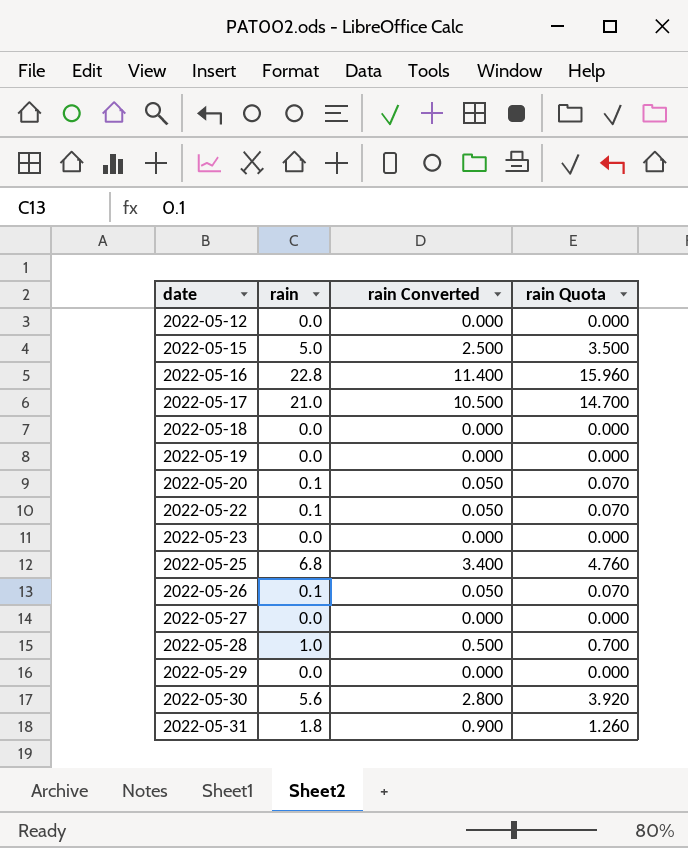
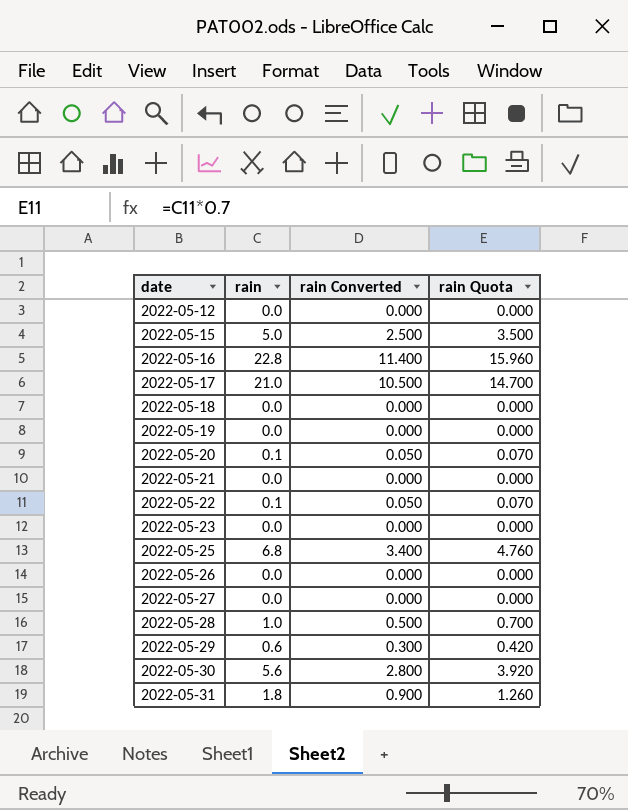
row 2022-05-21: none -> 0.0 | 0.000 | 0.000
2022-05-26 | rain: 0.1 -> 0.0
2022-05-26 | rain Converted: 0.050 -> 0.000
2022-05-26 | rain Quota: 0.070 -> 0.000
2022-05-29 | rain: 0.0 -> 0.6
2022-05-29 | rain Converted: 0.000 -> 0.300
2022-05-29 | rain Quota: 0.000 -> 0.420

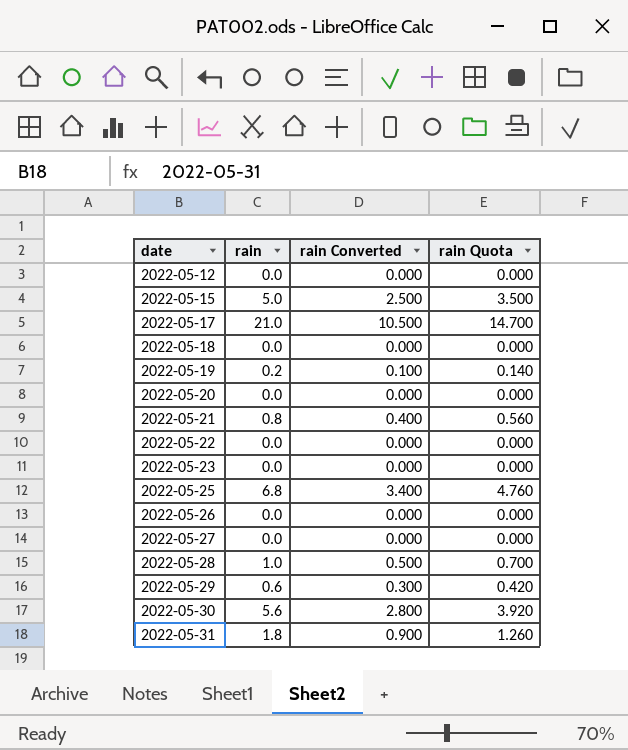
row 2022-05-16: 22.8 | 11.400 | 15.960 -> none
2022-05-19 | rain: 0.0 -> 0.2
2022-05-19 | rain Converted: 0.000 -> 0.100
2022-05-19 | rain Quota: 0.000 -> 0.140
2022-05-20 | rain: 0.1 -> 0.0
2022-05-20 | rain Converted: 0.050 -> 0.000
2022-05-20 | rain Quota: 0.070 -> 0.000
2022-05-21 | rain: 0.0 -> 0.8
2022-05-21 | rain Converted: 0.000 -> 0.400
2022-05-21 | rain Quota: 0.000 -> 0.560
2022-05-22 | rain: 0.1 -> 0.0
2022-05-22 | rain Converted: 0.050 -> 0.000
2022-05-22 | rain Quota: 0.070 -> 0.000

